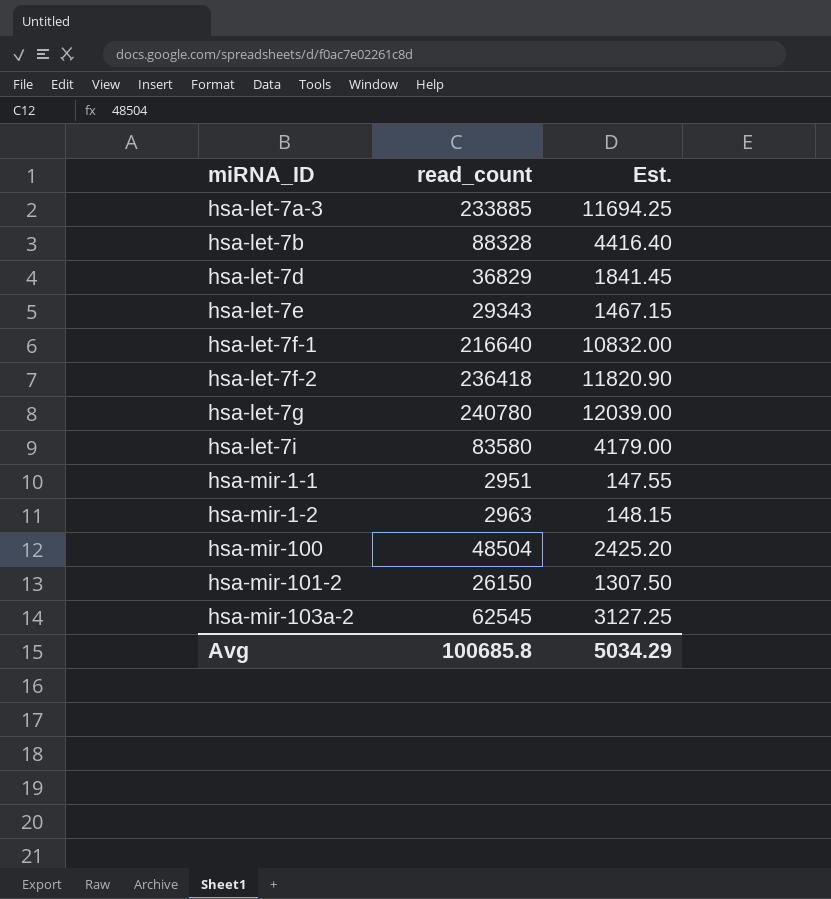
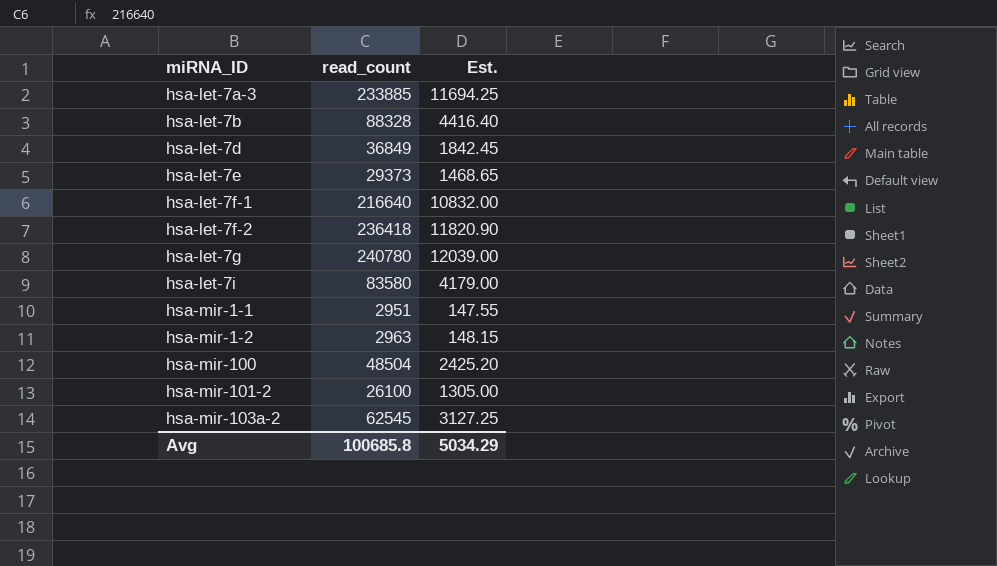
hsa-let-7d | read_count: 36829 -> 36849
hsa-let-7d | Est.: 1841.45 -> 1842.45
hsa-let-7e | read_count: 29343 -> 29373
hsa-let-7e | Est.: 1467.15 -> 1468.65
hsa-mir-101-2 | read_count: 26150 -> 26100
hsa-mir-101-2 | Est.: 1307.50 -> 1305.00

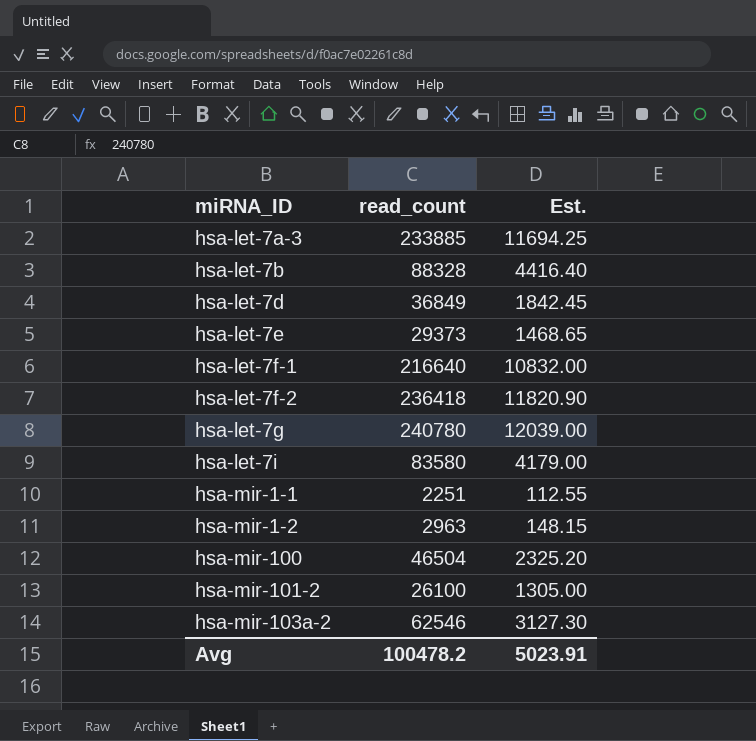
hsa-mir-1-1 | read_count: 2951 -> 2251
hsa-mir-1-1 | Est.: 147.55 -> 112.55
hsa-mir-100 | read_count: 48504 -> 46504
hsa-mir-100 | Est.: 2425.20 -> 2325.20
hsa-mir-103a-2 | read_count: 62545 -> 62546
hsa-mir-103a-2 | Est.: 3127.25 -> 3127.30
Avg | read_count: 100685.8 -> 100478.2
Avg | Est.: 5034.29 -> 5023.91

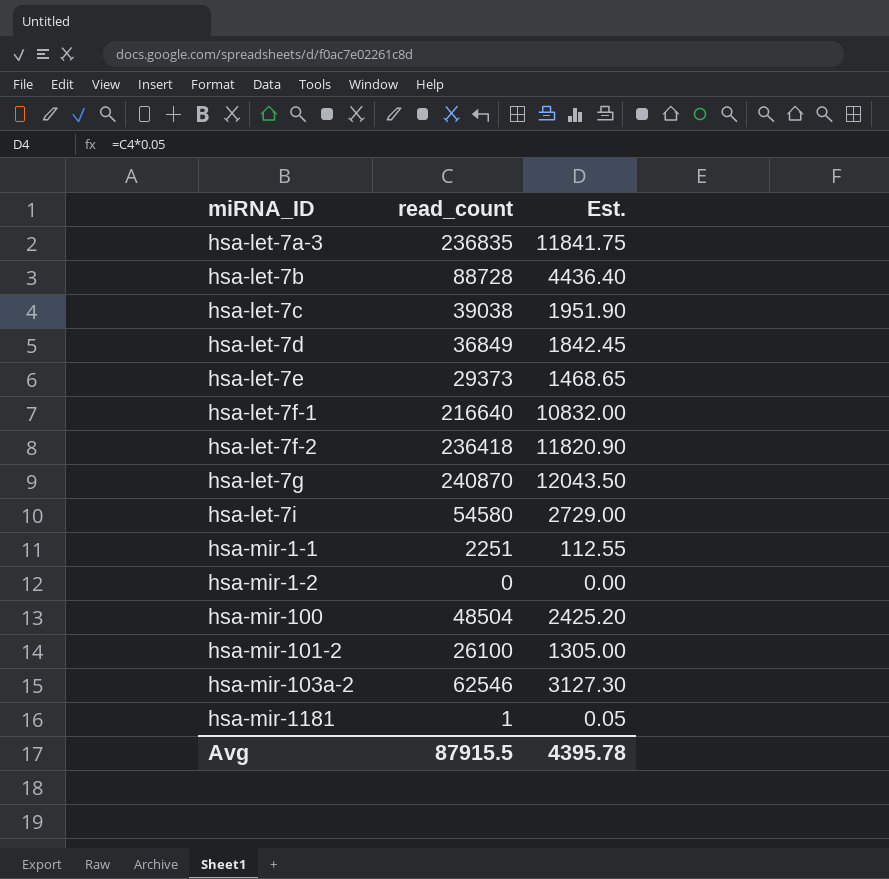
hsa-let-7a-3 | read_count: 233885 -> 236835
hsa-let-7a-3 | Est.: 11694.25 -> 11841.75
hsa-let-7b | read_count: 88328 -> 88728
hsa-let-7b | Est.: 4416.40 -> 4436.40
row hsa-let-7c: none -> 39038 | 1951.90
hsa-let-7g | read_count: 240780 -> 240870
hsa-let-7g | Est.: 12039.00 -> 12043.50
hsa-let-7i | read_count: 83580 -> 54580
hsa-let-7i | Est.: 4179.00 -> 2729.00
hsa-mir-1-2 | read_count: 2963 -> 0
hsa-mir-1-2 | Est.: 148.15 -> 0.00
hsa-mir-100 | read_count: 46504 -> 48504
hsa-mir-100 | Est.: 2325.20 -> 2425.20
row hsa-mir-1181: none -> 1 | 0.05
Avg | read_count: 100478.2 -> 87915.5
Avg | Est.: 5023.91 -> 4395.78

